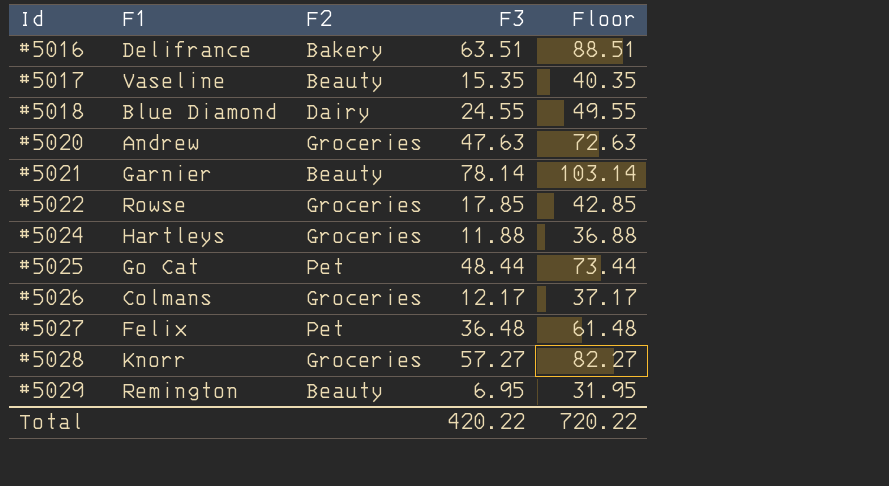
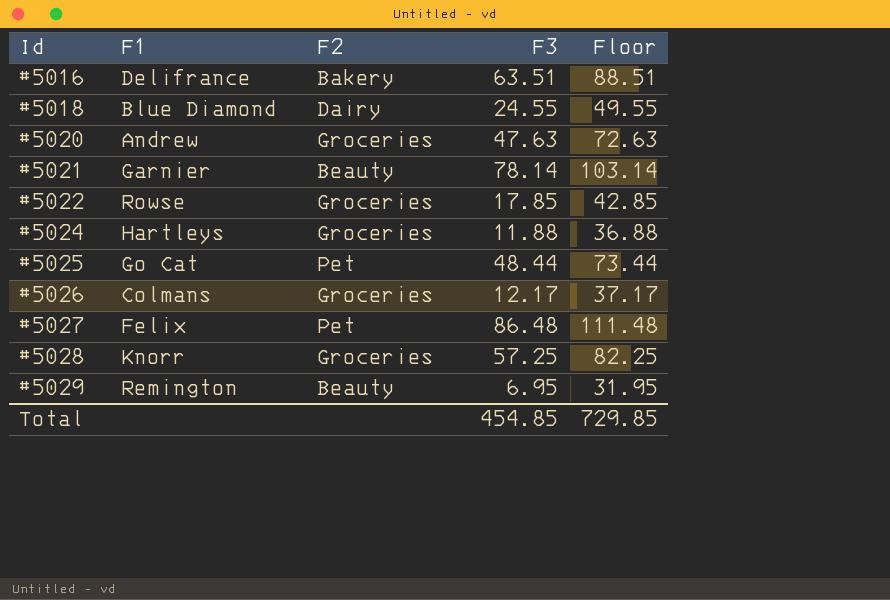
row #5017: Vaseline | Beauty | 15.35 | 40.35 -> none
#5027 | F3: 36.48 -> 86.48
#5027 | Floor: 61.48 -> 111.48
#5028 | F3: 57.27 -> 57.25
#5028 | Floor: 82.27 -> 82.25
Total | F3: 420.22 -> 454.85
Total | Floor: 720.22 -> 729.85

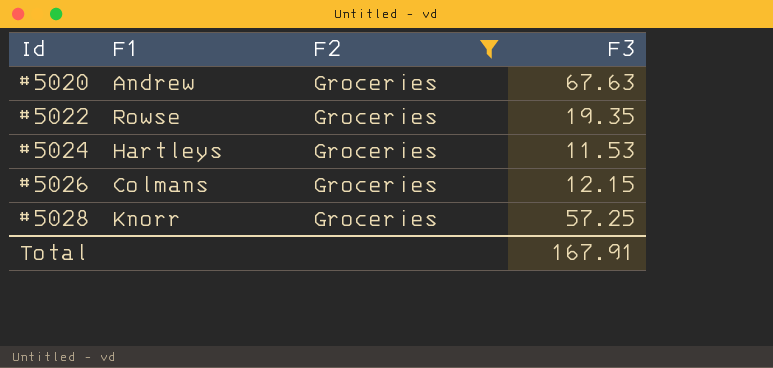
filter: none -> F2 = Groceries
column Floor | formula: [F3] + 25 -> none
#5020 | F3: 47.63 -> 67.63
#5022 | F3: 17.85 -> 19.35
#5024 | F3: 11.88 -> 11.53
#5026 | F3: 12.17 -> 12.15
Total | F3: 454.85 -> 167.91

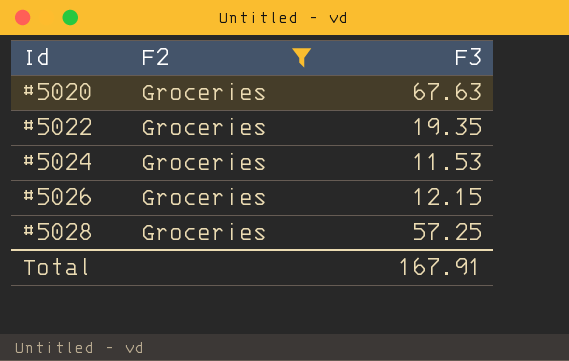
column F1 | position: 2 -> none

